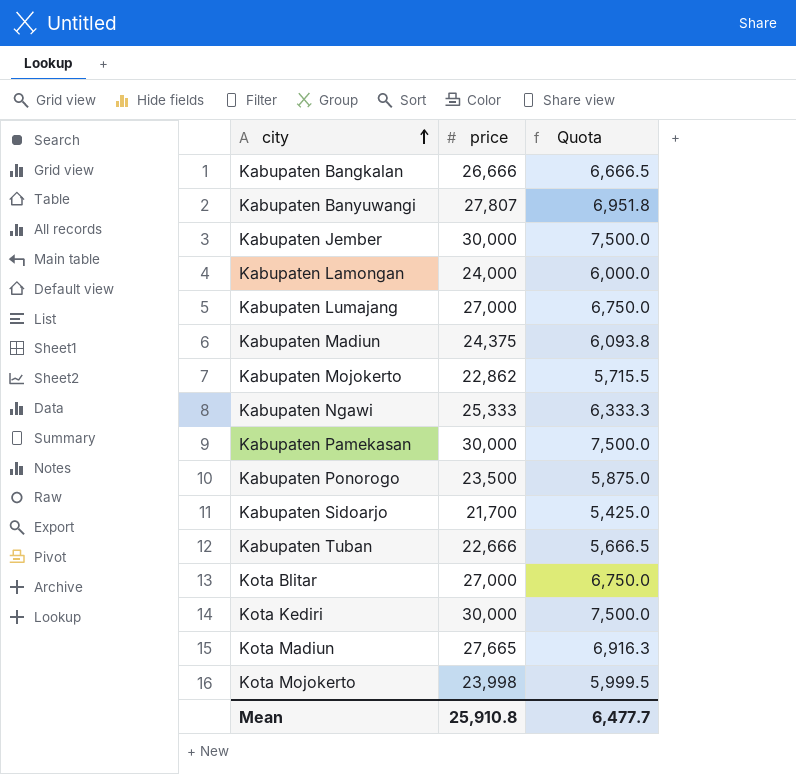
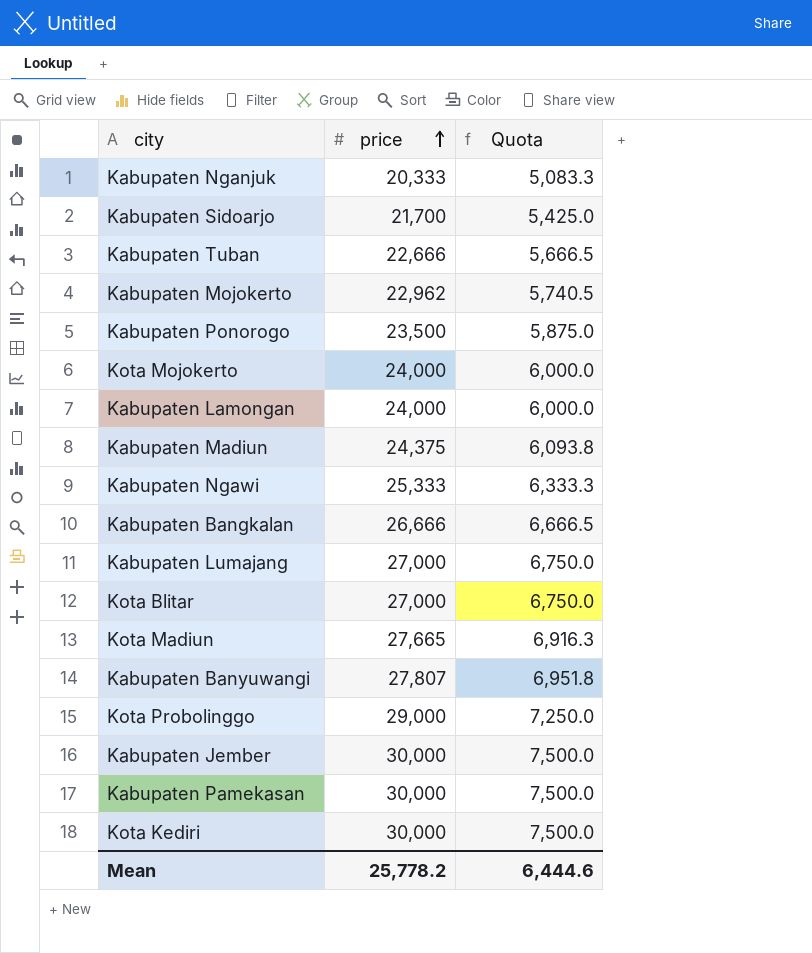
row order: city ascending -> price ascending
row Kabupaten Nganjuk: none -> 20,333 | 5,083.3
Kabupaten Mojokerto | price: 22,862 -> 22,962
Kabupaten Mojokerto | Quota: 5,715.5 -> 5,740.5
Kota Mojokerto | price: 23,998 -> 24,000
Kota Mojokerto | Quota: 5,999.5 -> 6,000.0
row Kota Probolinggo: none -> 29,000 | 7,250.0
Mean | price: 25,910.8 -> 25,778.2
Mean | Quota: 6,477.7 -> 6,444.6

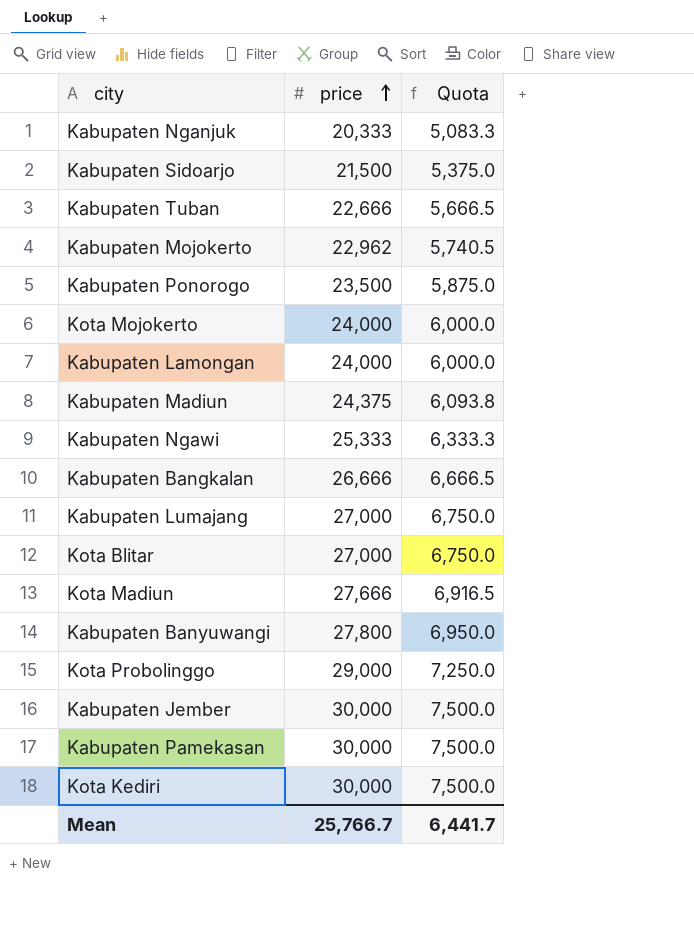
Kabupaten Sidoarjo | price: 21,700 -> 21,500
Kabupaten Sidoarjo | Quota: 5,425.0 -> 5,375.0
Kota Madiun | price: 27,665 -> 27,666
Kota Madiun | Quota: 6,916.3 -> 6,916.5
Kabupaten Banyuwangi | price: 27,807 -> 27,800
Kabupaten Banyuwangi | Quota: 6,951.8 -> 6,950.0
Mean | price: 25,778.2 -> 25,766.7
Mean | Quota: 6,444.6 -> 6,441.7

